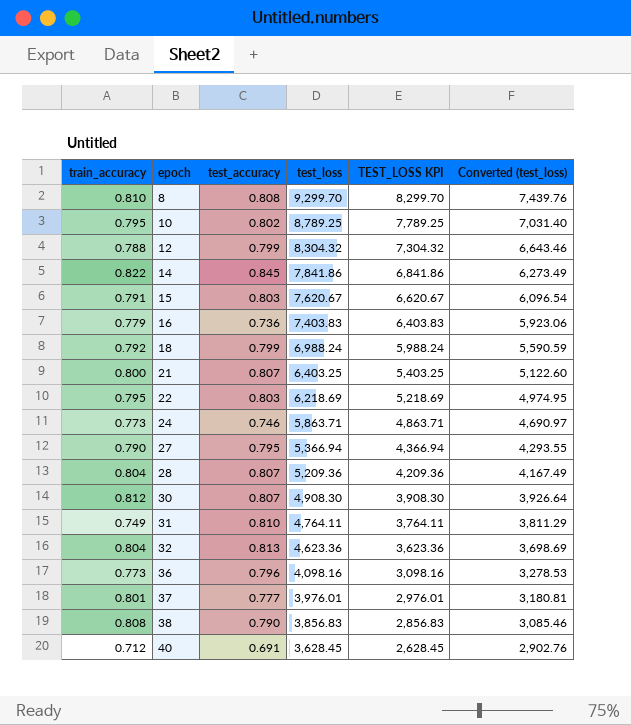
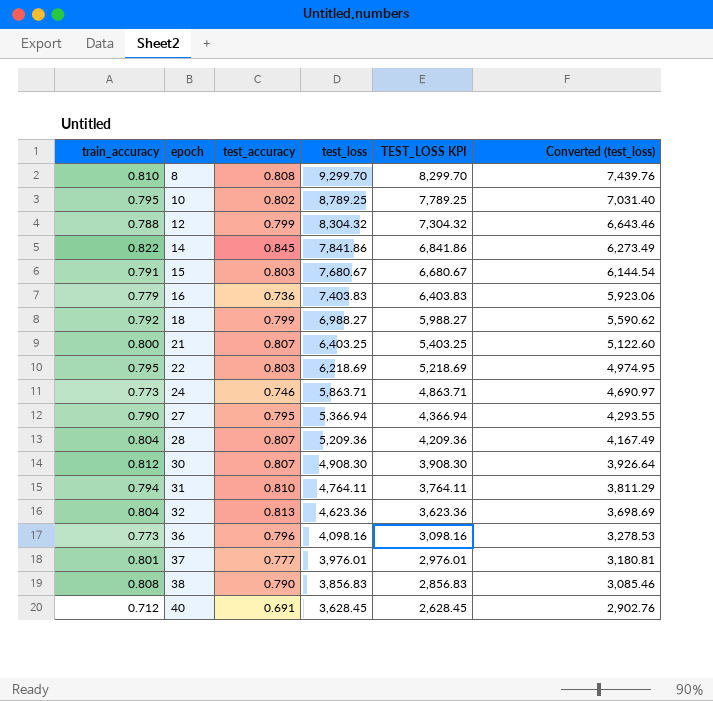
15 | test_loss: 7,620.67 -> 7,680.67
15 | TEST_LOSS KPI: 6,620.67 -> 6,680.67
15 | Converted (test_loss): 6,096.54 -> 6,144.54
18 | test_loss: 6,988.24 -> 6,988.27
18 | TEST_LOSS KPI: 5,988.24 -> 5,988.27
18 | Converted (test_loss): 5,590.59 -> 5,590.62
31 | train_accuracy: 0.749 -> 0.794

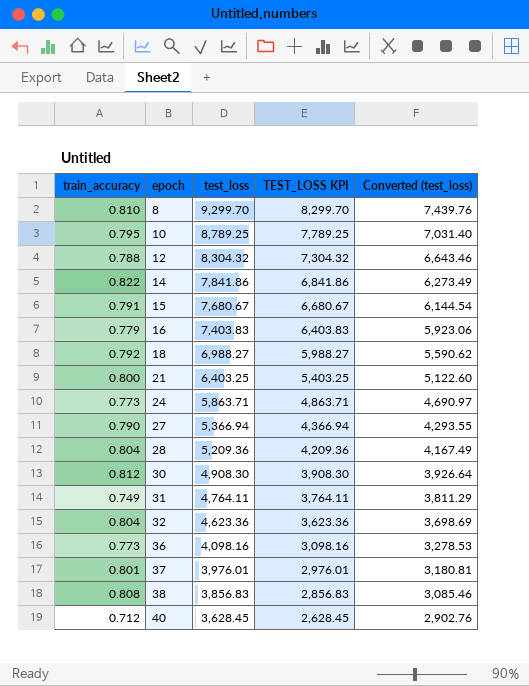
column test_accuracy | position: 3 -> none
row 22: 0.795 | 0.803 | 6,218.69 | 5,218.69 | 4,974.95 -> none
31 | train_accuracy: 0.794 -> 0.749

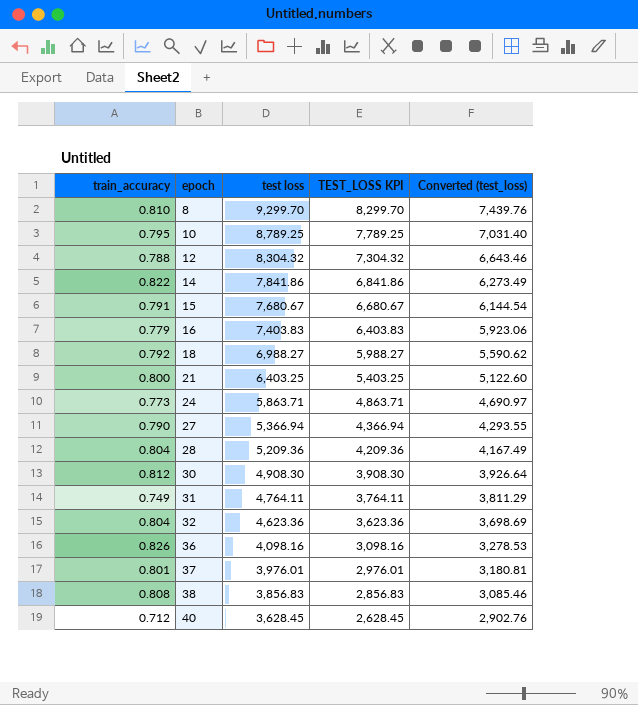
column name: test_loss -> test loss
36 | train_accuracy: 0.773 -> 0.826

